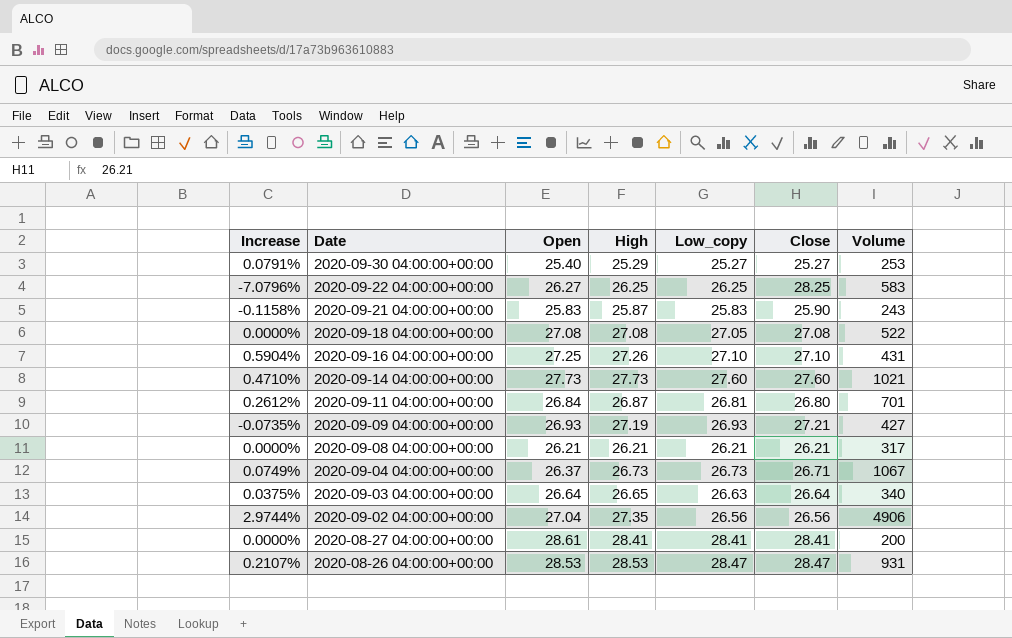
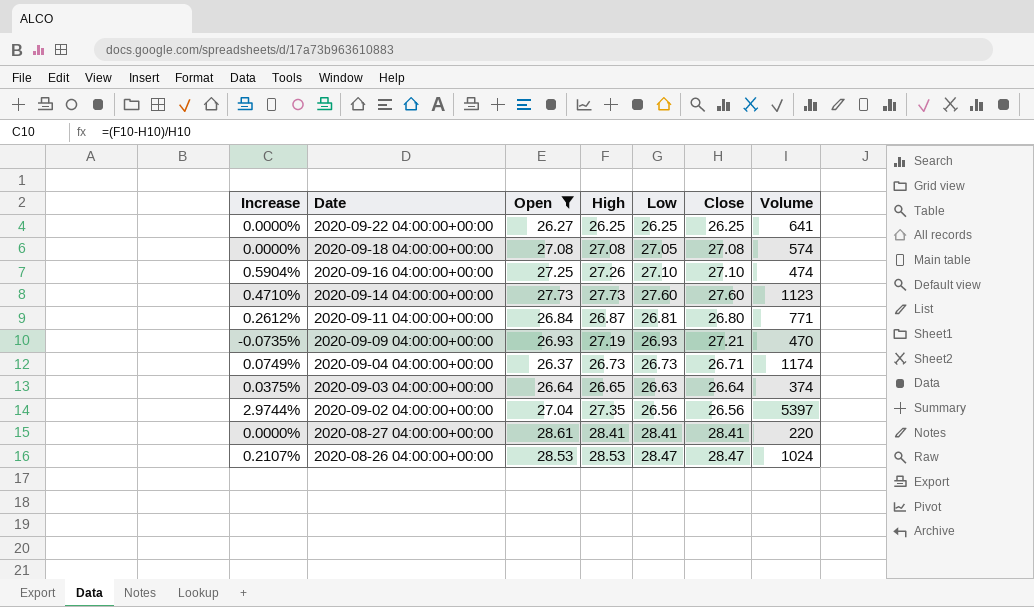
filter: none -> Open >= 26.27
column name: Low_copy -> Low
2020-09-22 04:00:00+00:00 | Increase: -7.0796% -> 0.0000%
2020-09-22 04:00:00+00:00 | Close: 28.25 -> 26.25
2020-09-22 04:00:00+00:00 | Volume: 583 -> 641
2020-09-18 04:00:00+00:00 | Volume: 522 -> 574
2020-09-16 04:00:00+00:00 | Volume: 431 -> 474
2020-09-14 04:00:00+00:00 | Volume: 1021 -> 1123
2020-09-11 04:00:00+00:00 | Volume: 701 -> 771
2020-09-09 04:00:00+00:00 | Volume: 427 -> 470
2020-09-04 04:00:00+00:00 | Volume: 1067 -> 1174
2020-09-03 04:00:00+00:00 | Volume: 340 -> 374
2020-09-02 04:00:00+00:00 | Volume: 4906 -> 5397
2020-08-27 04:00:00+00:00 | Volume: 200 -> 220
2020-08-26 04:00:00+00:00 | Volume: 931 -> 1024

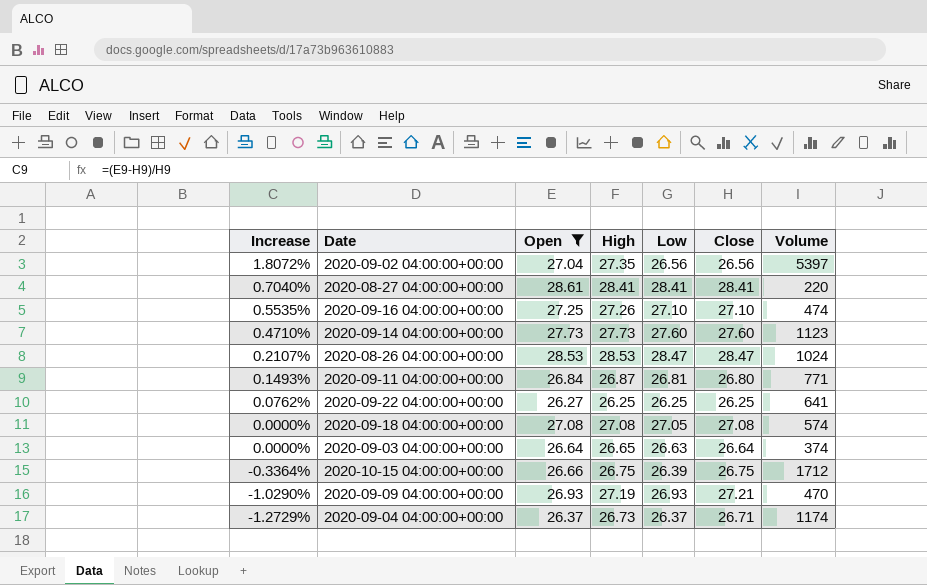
row order: Date descending -> Increase descending
column Increase | formula: ([High] - [Close]) / [Close] -> ([Open] - [Close]) / [Close]
row 2020-10-15 04:00:00+00:00: none -> -0.3364% | 26.66 | 26.75 | 26.39 | 26.75 | 1712
2020-09-04 04:00:00+00:00 | Low: 26.73 -> 26.37

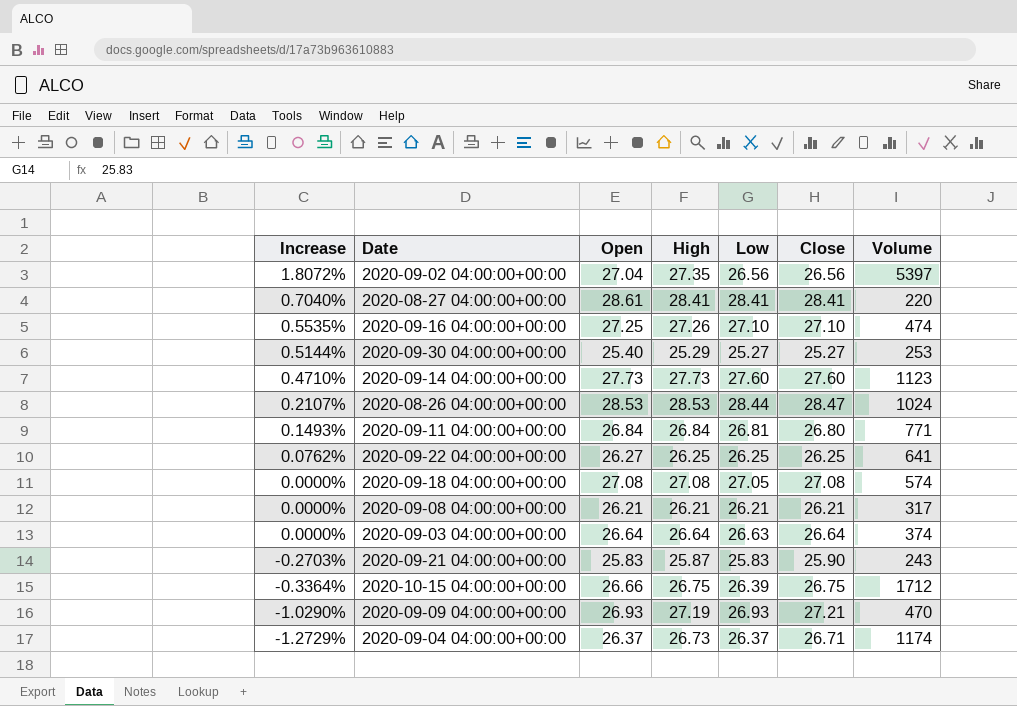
filter: Open >= 26.27 -> none
2020-08-26 04:00:00+00:00 | Low: 28.47 -> 28.44
2020-09-11 04:00:00+00:00 | High: 26.87 -> 26.84
2020-09-03 04:00:00+00:00 | High: 26.65 -> 26.64

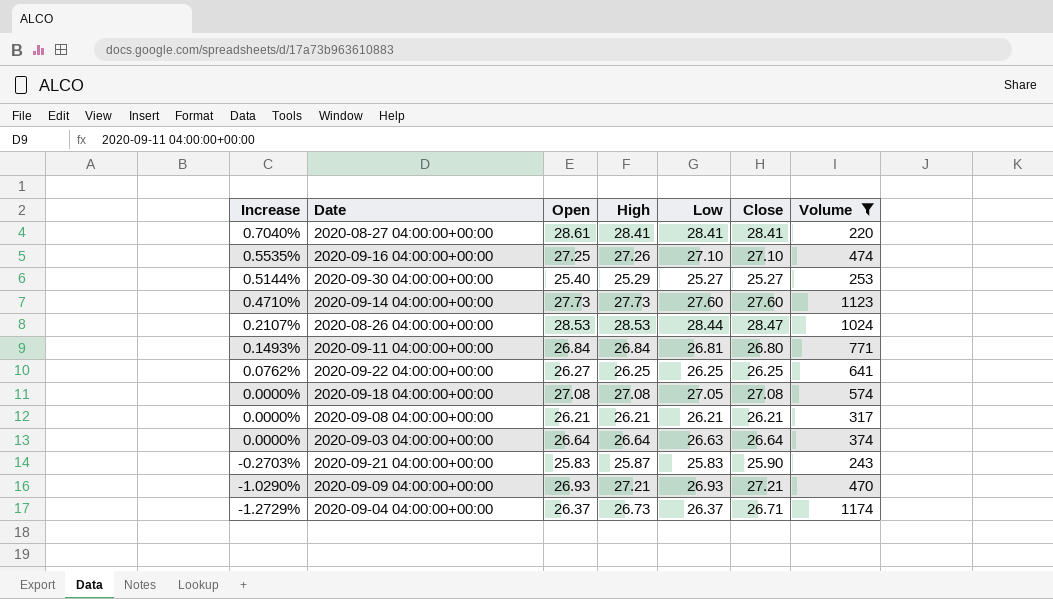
filter: none -> Volume <= 1174
2020-09-09 04:00:00+00:00 | High: 27.19 -> 27.21

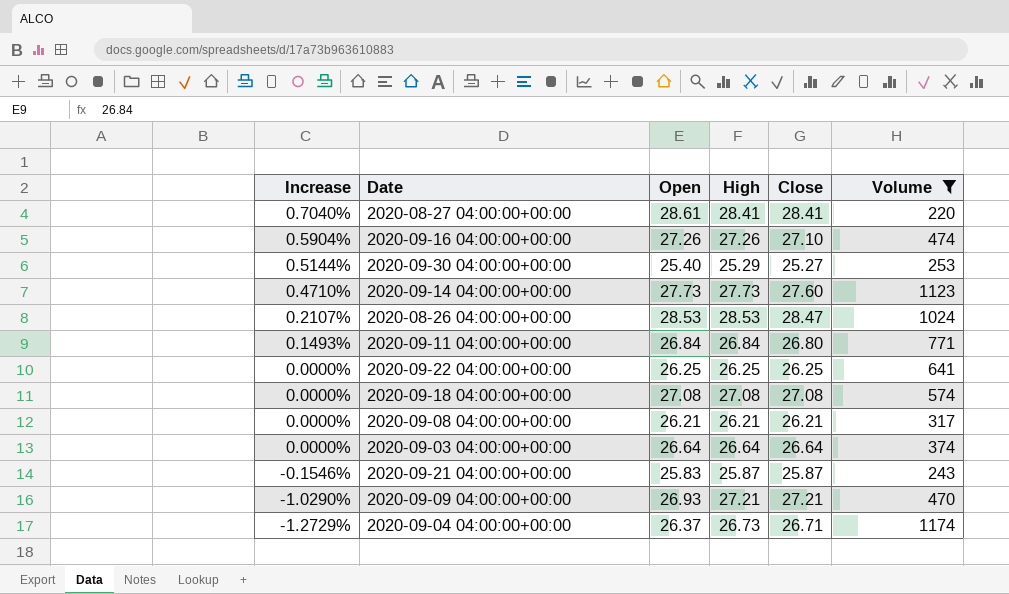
column Low | position: 5 -> none
2020-09-16 04:00:00+00:00 | Increase: 0.5535% -> 0.5904%
2020-09-16 04:00:00+00:00 | Open: 27.25 -> 27.26
2020-09-22 04:00:00+00:00 | Increase: 0.0762% -> 0.0000%
2020-09-22 04:00:00+00:00 | Open: 26.27 -> 26.25
2020-09-21 04:00:00+00:00 | Increase: -0.2703% -> -0.1546%
2020-09-21 04:00:00+00:00 | Close: 25.90 -> 25.87

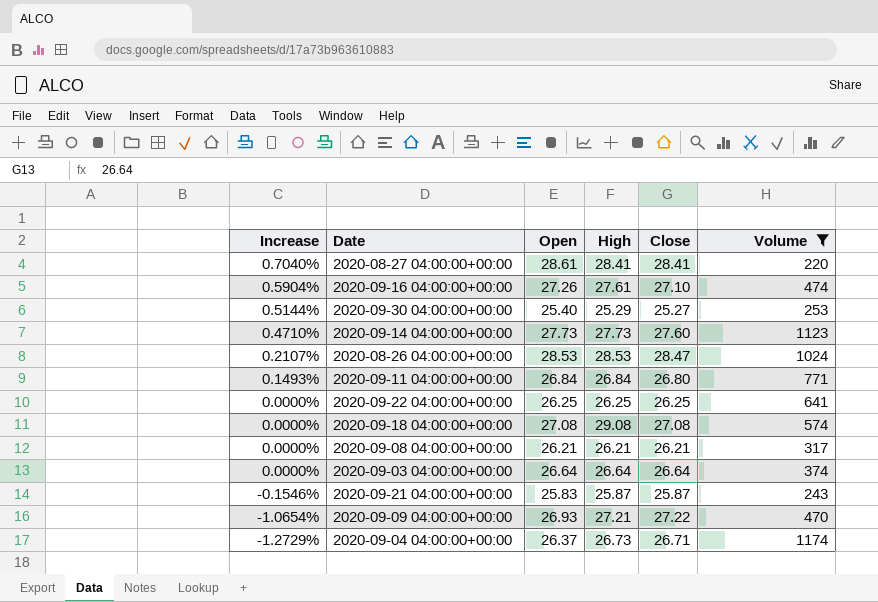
2020-09-16 04:00:00+00:00 | High: 27.26 -> 27.61
2020-09-18 04:00:00+00:00 | High: 27.08 -> 29.08
2020-09-09 04:00:00+00:00 | Increase: -1.0290% -> -1.0654%
2020-09-09 04:00:00+00:00 | Close: 27.21 -> 27.22

